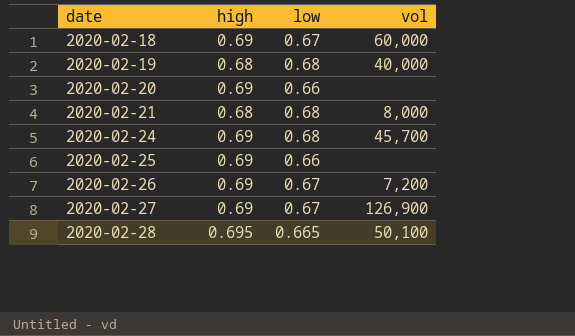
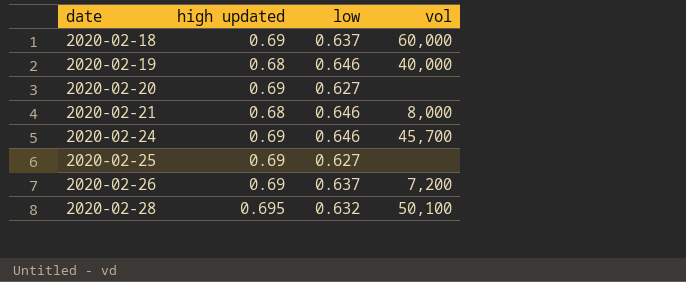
column name: high -> high updated
row 2020-02-27: 0.69 | 0.67 | 126,900 -> none
2020-02-18 | low: 0.67 -> 0.637
2020-02-19 | low: 0.68 -> 0.646
2020-02-20 | low: 0.66 -> 0.627
2020-02-21 | low: 0.68 -> 0.646
2020-02-24 | low: 0.68 -> 0.646
2020-02-25 | low: 0.66 -> 0.627
2020-02-26 | low: 0.67 -> 0.637
2020-02-28 | low: 0.665 -> 0.632

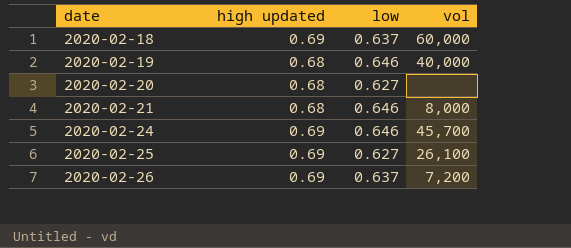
row 2020-02-28: 0.695 | 0.632 | 50,100 -> none
2020-02-20 | high updated: 0.69 -> 0.68
2020-02-25 | vol: none -> 26,100

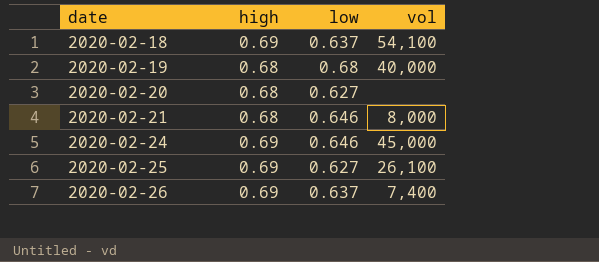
column name: high updated -> high
2020-02-18 | vol: 60,000 -> 54,100
2020-02-19 | low: 0.646 -> 0.68
2020-02-24 | vol: 45,700 -> 45,000
2020-02-26 | vol: 7,200 -> 7,400

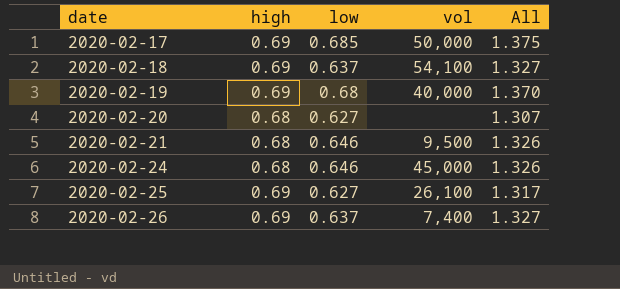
column All | formula: none -> [high] + [low]
row 2020-02-17: none -> 0.69 | 0.685 | 50,000 | 1.375
2020-02-19 | high: 0.68 -> 0.69
2020-02-21 | vol: 8,000 -> 9,500
2020-02-24 | high: 0.69 -> 0.68

